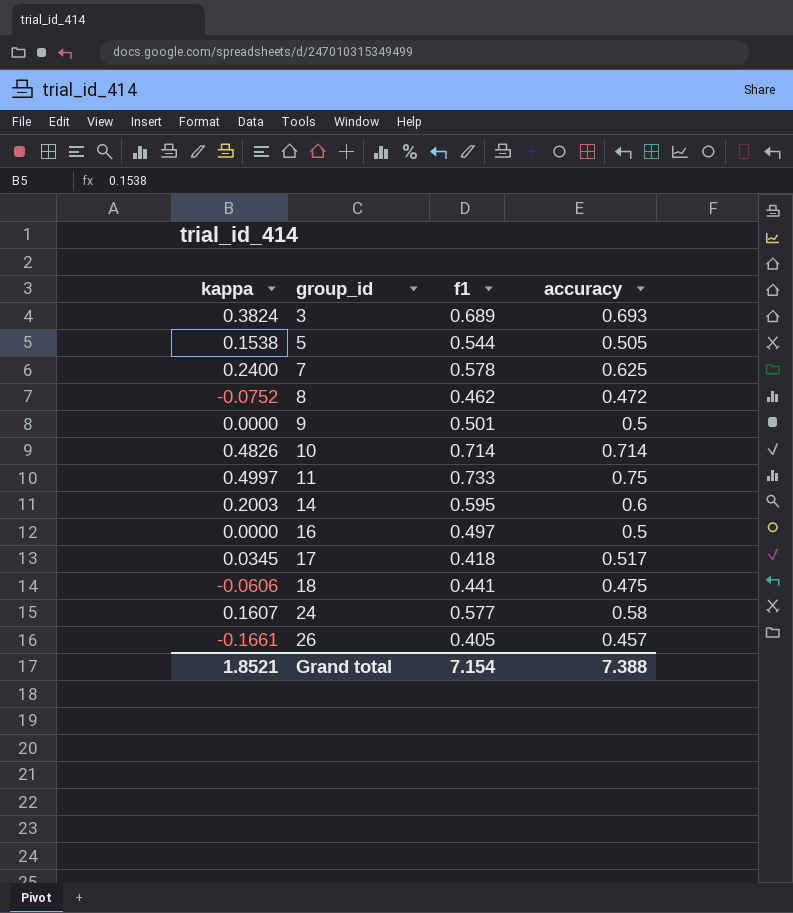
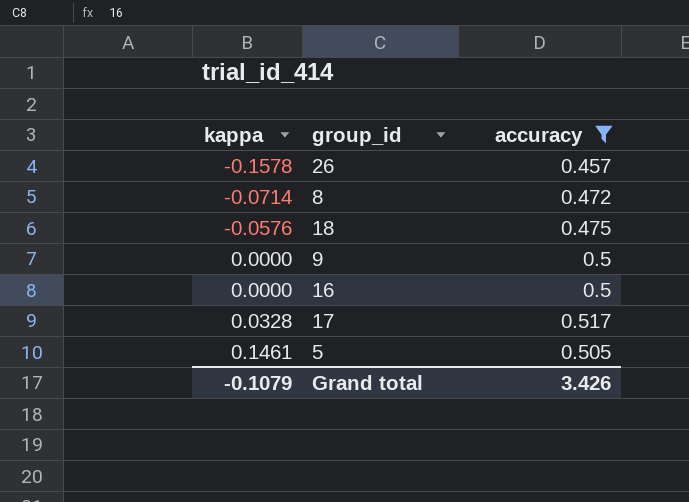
filter: none -> accuracy <= 0.517
row order: group_id ascending -> kappa ascending
column f1 | position: 3 -> none
26 | kappa: -0.1661 -> -0.1578
8 | kappa: -0.0752 -> -0.0714
18 | kappa: -0.0606 -> -0.0576
17 | kappa: 0.0345 -> 0.0328
5 | kappa: 0.1538 -> 0.1461
Grand total | kappa: 1.8521 -> -0.1079
Grand total | accuracy: 7.388 -> 3.426

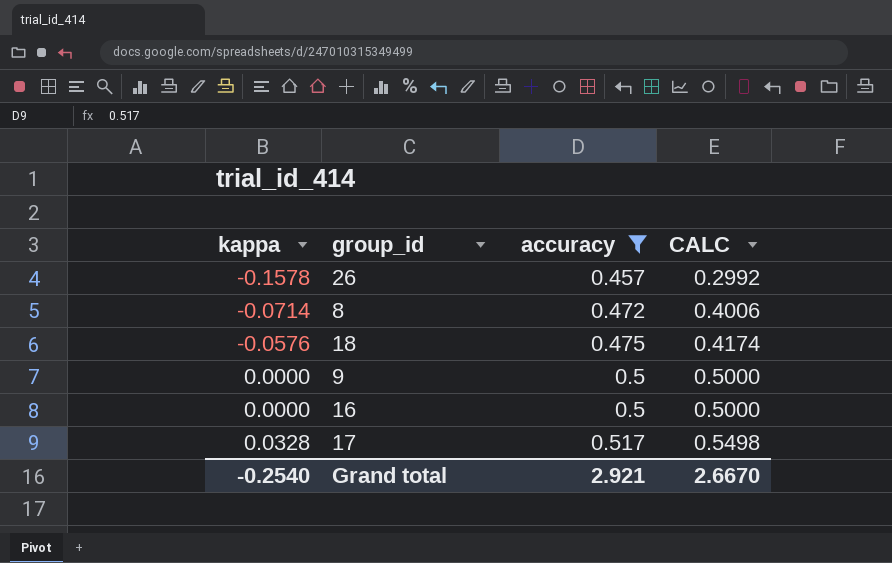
column CALC | formula: none -> [kappa] + [accuracy]
row 5: 0.1461 | 0.505 -> none
Grand total | kappa: -0.1079 -> -0.2540
Grand total | accuracy: 3.426 -> 2.921

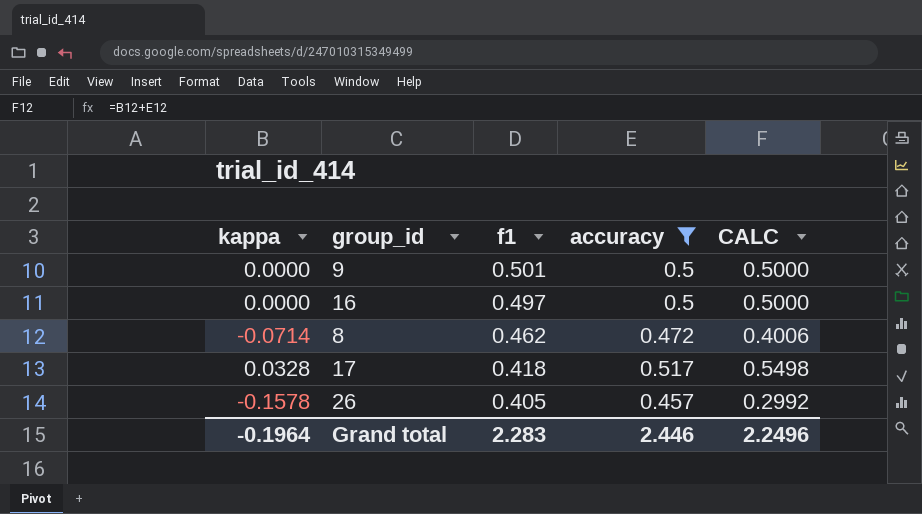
row order: kappa ascending -> f1 descending
column f1 | position: none -> 3
row 18: -0.0576 | 0.475 | 0.4174 -> none
Grand total | kappa: -0.2540 -> -0.1964
Grand total | accuracy: 2.921 -> 2.446
Grand total | CALC: 2.6670 -> 2.2496

